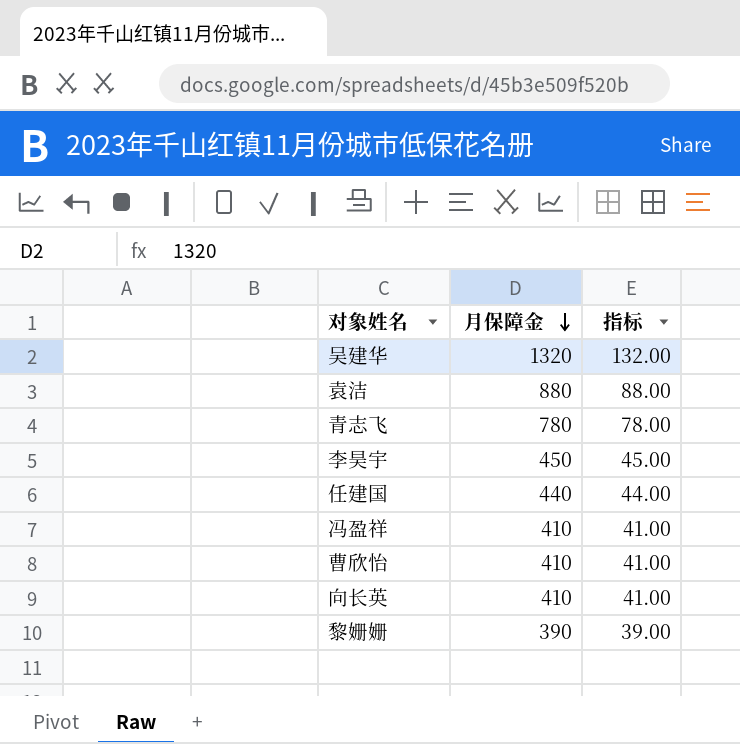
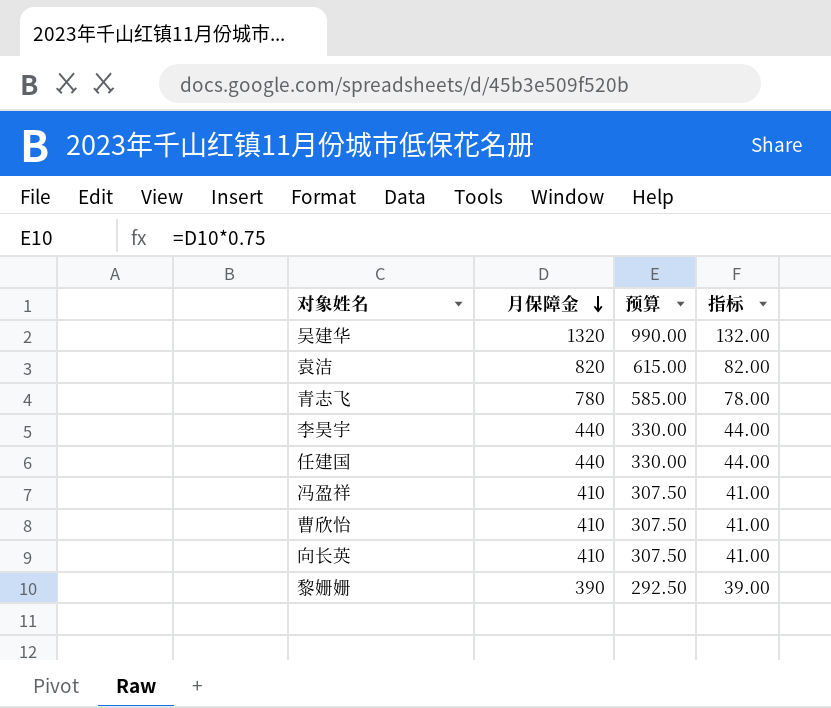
column 预算 | formula: none -> [月保障金] * 0.75
袁洁 | 月保障金: 880 -> 820
袁洁 | 指标: 88.00 -> 82.00
李昊宇 | 月保障金: 450 -> 440
李昊宇 | 指标: 45.00 -> 44.00

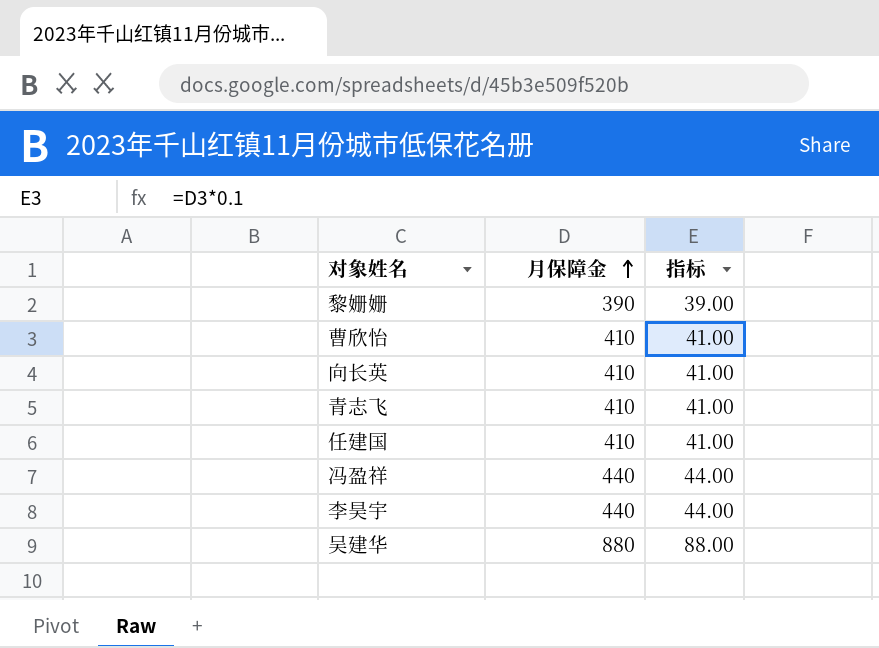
row order: 月保障金 descending -> 月保障金 ascending
column 预算 | formula: [月保障金] * 0.75 -> none
row 袁洁: 820 | 615.00 | 82.00 -> none
青志飞 | 月保障金: 780 -> 410
青志飞 | 指标: 78.00 -> 41.00
任建国 | 月保障金: 440 -> 410
任建国 | 指标: 44.00 -> 41.00
冯盈祥 | 月保障金: 410 -> 440
冯盈祥 | 指标: 41.00 -> 44.00
吴建华 | 月保障金: 1320 -> 880
吴建华 | 指标: 132.00 -> 88.00

